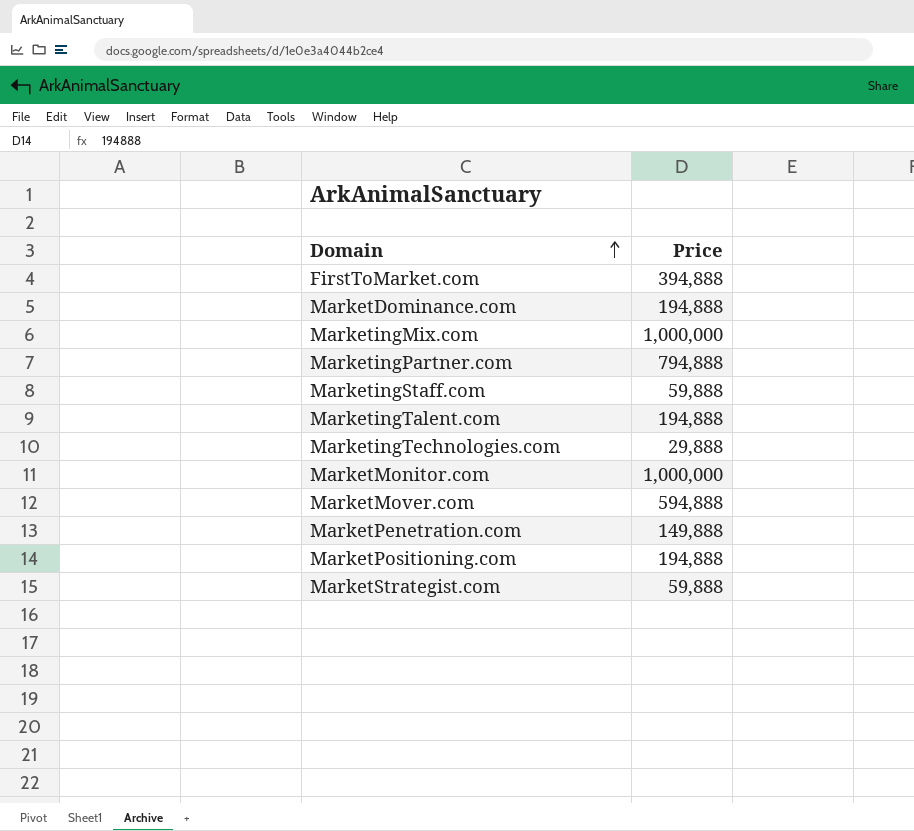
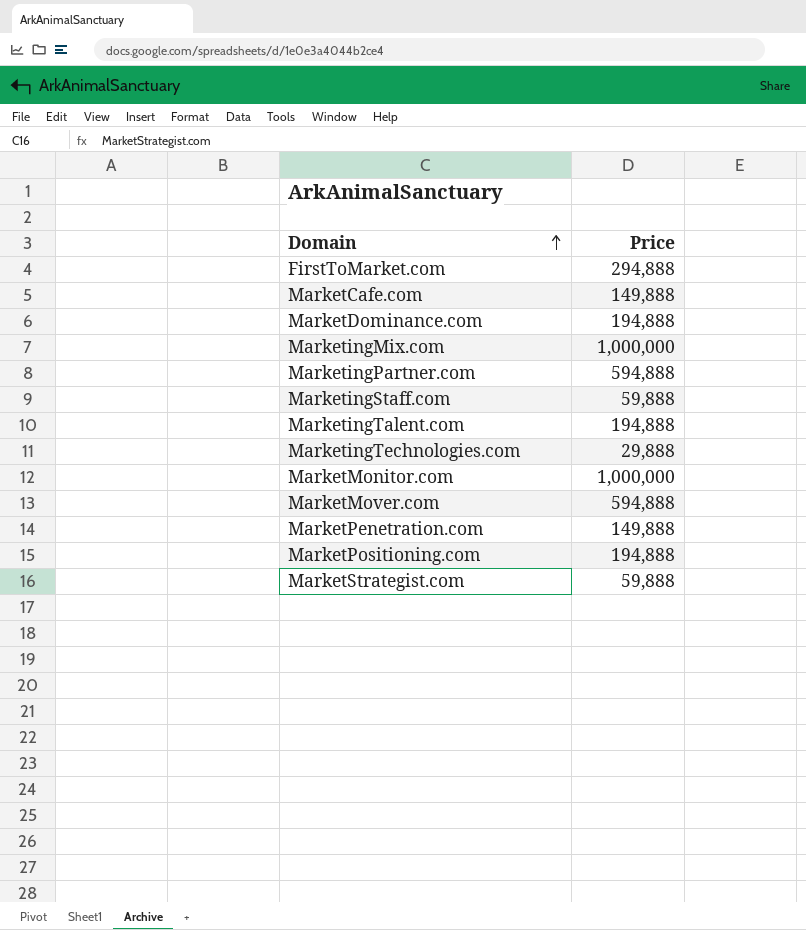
FirstToMarket.com | Price: 394,888 -> 294,888
row MarketCafe.com: none -> 149,888
MarketingPartner.com | Price: 794,888 -> 594,888

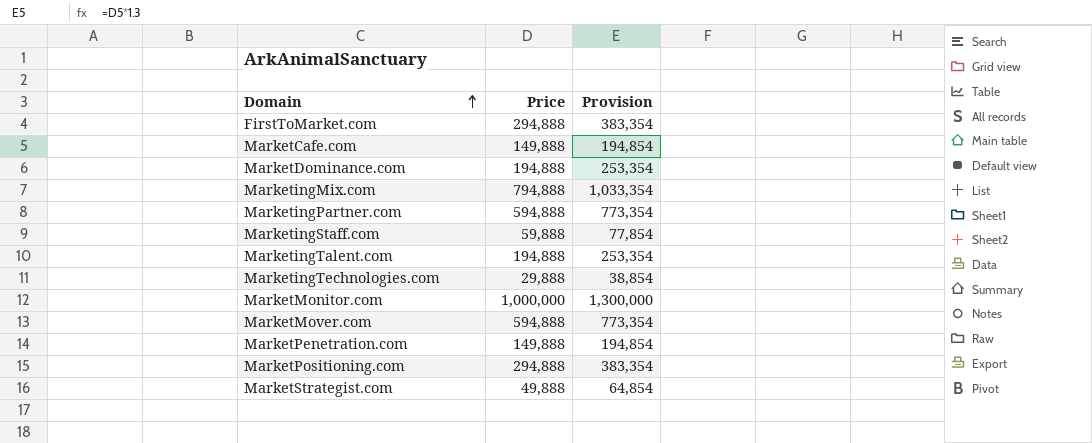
column Provision | formula: none -> [Price] * 1.3
MarketingMix.com | Price: 1,000,000 -> 794,888
MarketPositioning.com | Price: 194,888 -> 294,888
MarketStrategist.com | Price: 59,888 -> 49,888

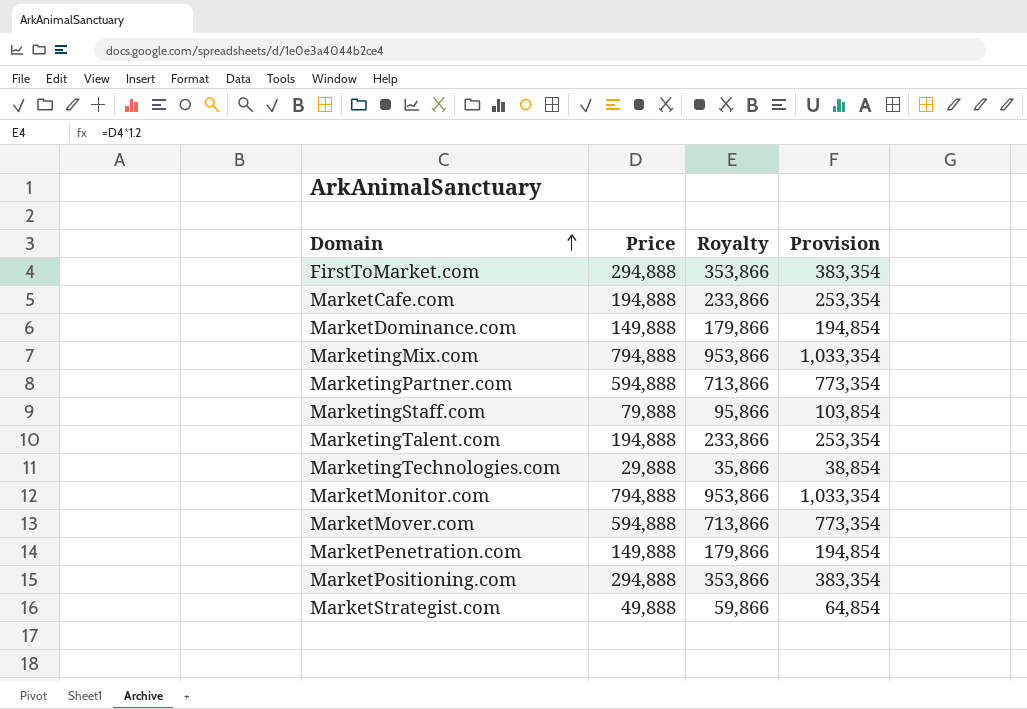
column Royalty | formula: none -> [Price] * 1.2
MarketCafe.com | Price: 149,888 -> 194,888
MarketCafe.com | Provision: 194,854 -> 253,354
MarketDominance.com | Price: 194,888 -> 149,888
MarketDominance.com | Provision: 253,354 -> 194,854
MarketingStaff.com | Price: 59,888 -> 79,888
MarketingStaff.com | Provision: 77,854 -> 103,854
MarketMonitor.com | Price: 1,000,000 -> 794,888
MarketMonitor.com | Provision: 1,300,000 -> 1,033,354

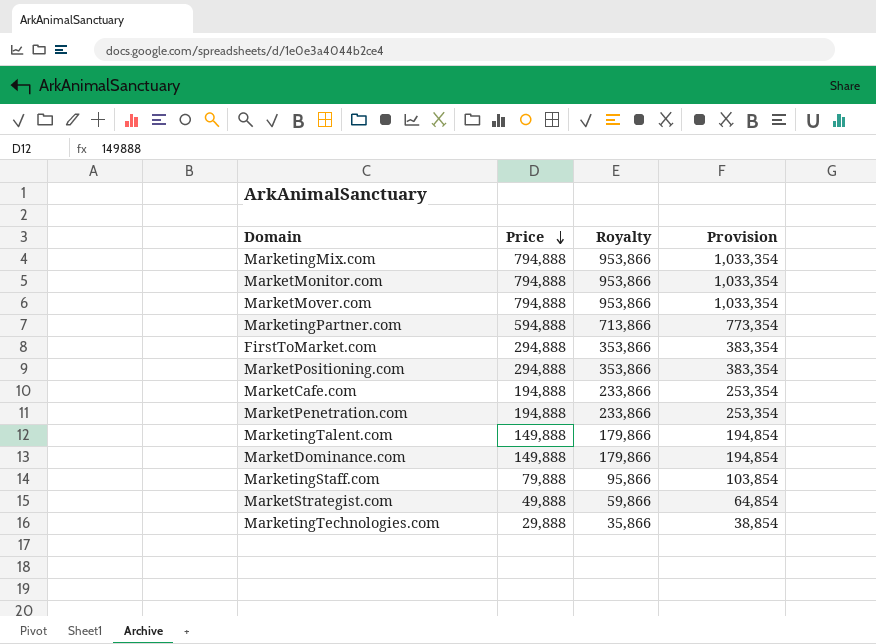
row order: Domain ascending -> Price descending
MarketMover.com | Price: 594,888 -> 794,888
MarketMover.com | Royalty: 713,866 -> 953,866
MarketMover.com | Provision: 773,354 -> 1,033,354
MarketPenetration.com | Price: 149,888 -> 194,888
MarketPenetration.com | Royalty: 179,866 -> 233,866
MarketPenetration.com | Provision: 194,854 -> 253,354
MarketingTalent.com | Price: 194,888 -> 149,888
MarketingTalent.com | Royalty: 233,866 -> 179,866
MarketingTalent.com | Provision: 253,354 -> 194,854

